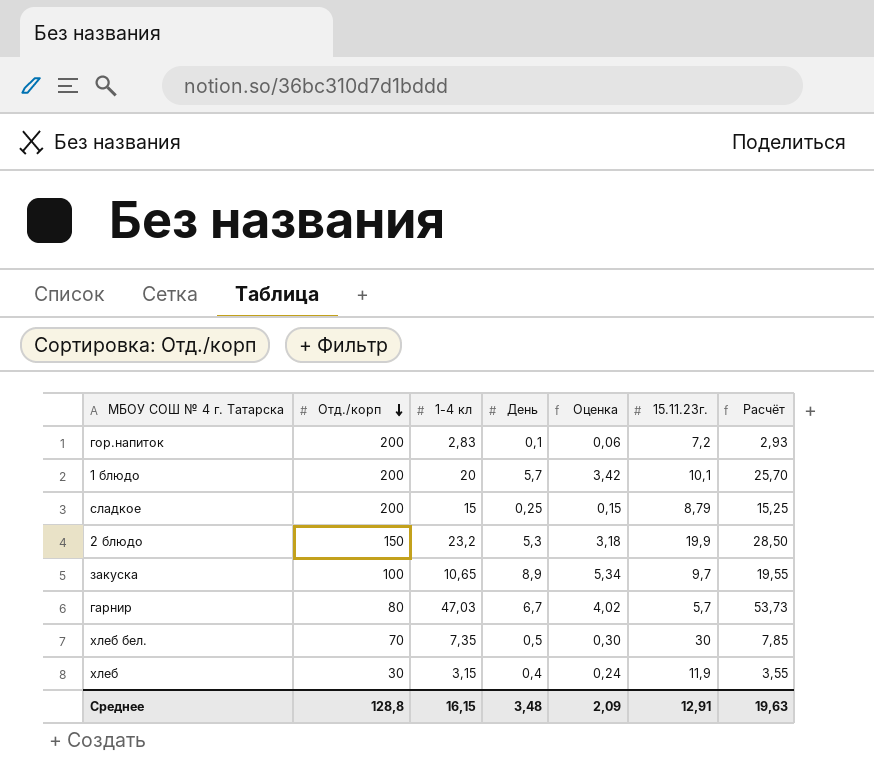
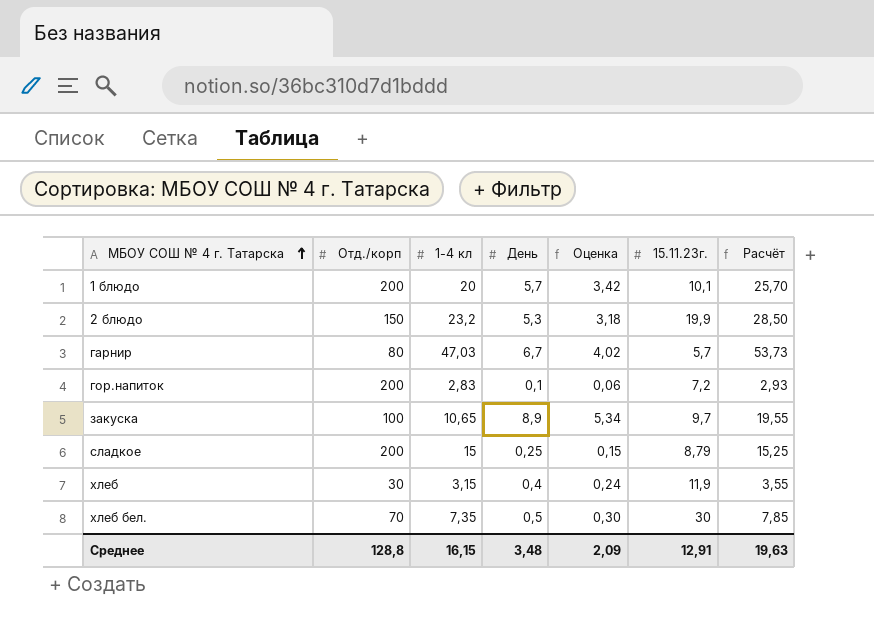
row order: Отд./корп descending -> МБОУ СОШ № 4 г. Татарска ascending

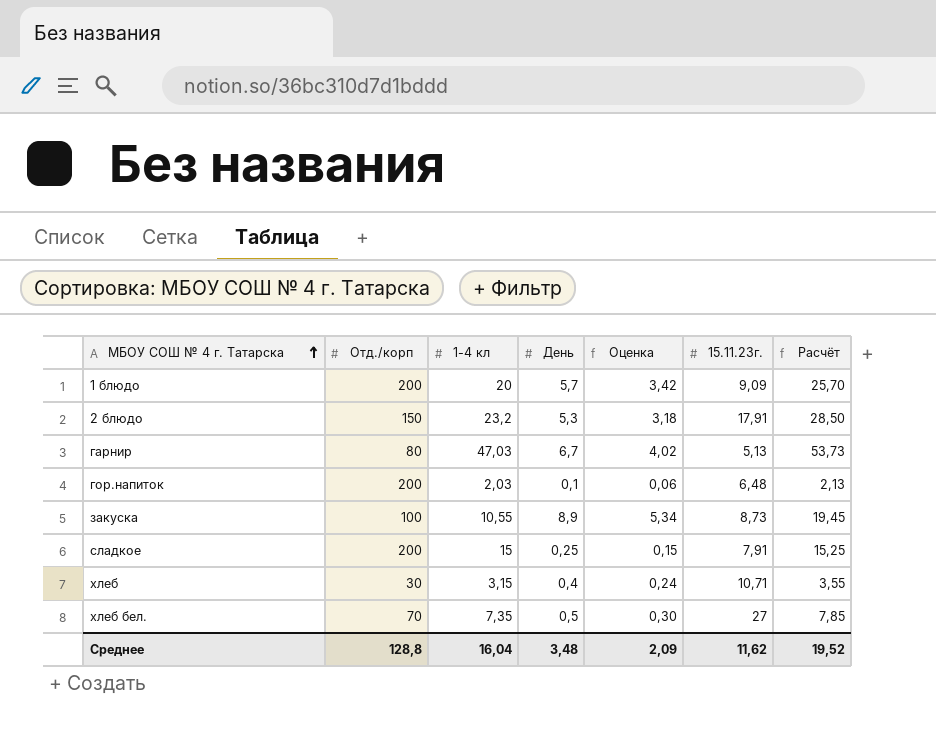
1 блюдо | 15.11.23г.: 10,1 -> 9,09
2 блюдо | 15.11.23г.: 19,9 -> 17,91
гарнир | 15.11.23г.: 5,7 -> 5,13
гор.напиток | 1-4 кл: 2,83 -> 2,03
гор.напиток | 15.11.23г.: 7,2 -> 6,48
гор.напиток | Расчёт: 2,93 -> 2,13
закуска | 1-4 кл: 10,65 -> 10,55
закуска | 15.11.23г.: 9,7 -> 8,73
закуска | Расчёт: 19,55 -> 19,45
сладкое | 15.11.23г.: 8,79 -> 7,91
хлеб | 15.11.23г.: 11,9 -> 10,71
хлеб бел. | 15.11.23г.: 30 -> 27
Среднее | 1-4 кл: 16,15 -> 16,04
Среднее | 15.11.23г.: 12,91 -> 11,62
Среднее | Расчёт: 19,63 -> 19,52

